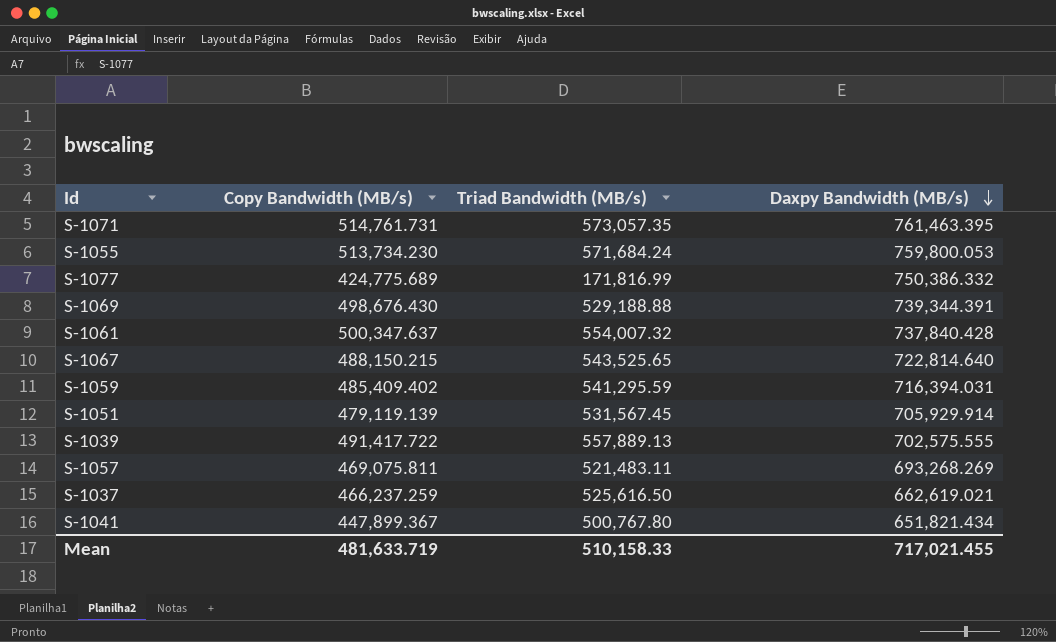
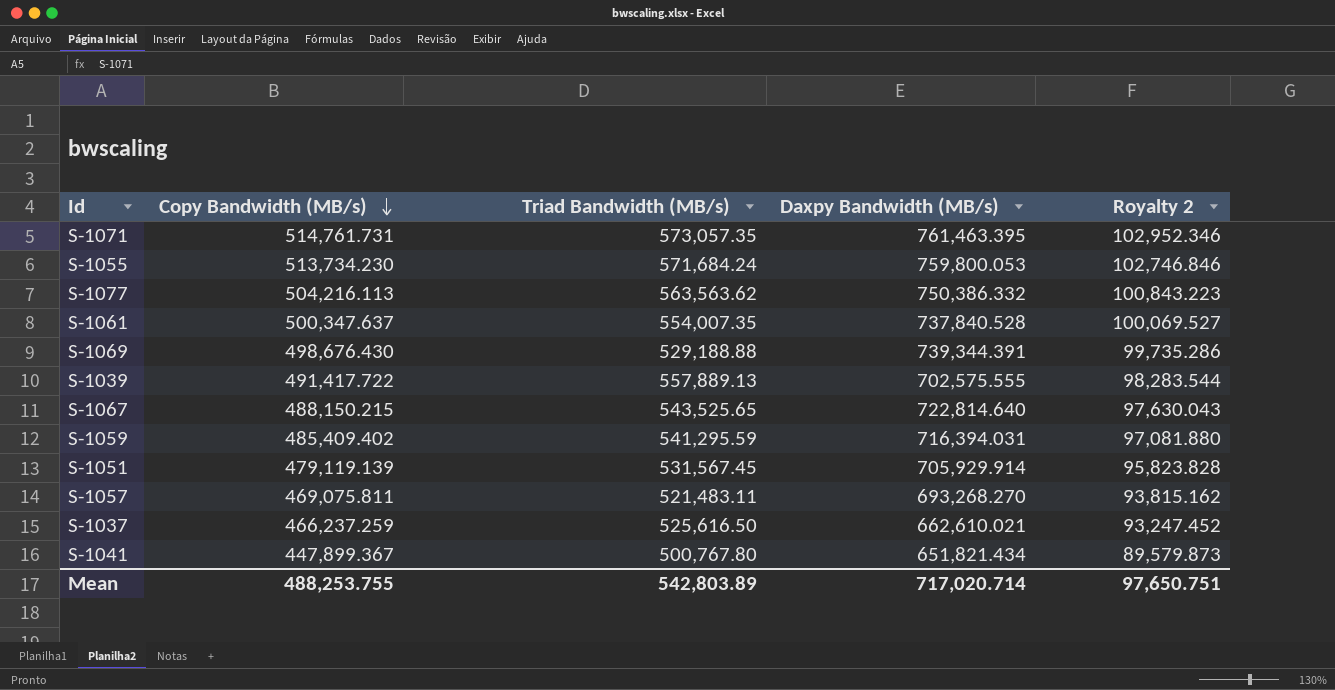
row order: Daxpy Bandwidth (MB/s) descending -> Copy Bandwidth (MB/s) descending
column Royalty 2 | formula: none -> [Copy Bandwidth (MB/s)] * 0.2
S-1077 | Copy Bandwidth (MB/s): 424,775.689 -> 504,216.113
S-1077 | Triad Bandwidth (MB/s): 171,816.99 -> 563,563.62
S-1061 | Triad Bandwidth (MB/s): 554,007.32 -> 554,007.35
S-1061 | Daxpy Bandwidth (MB/s): 737,840.428 -> 737,840.528
S-1057 | Daxpy Bandwidth (MB/s): 693,268.269 -> 693,268.270
S-1037 | Daxpy Bandwidth (MB/s): 662,619.021 -> 662,610.021
Mean | Copy Bandwidth (MB/s): 481,633.719 -> 488,253.755
Mean | Triad Bandwidth (MB/s): 510,158.33 -> 542,803.89
Mean | Daxpy Bandwidth (MB/s): 717,021.455 -> 717,020.714

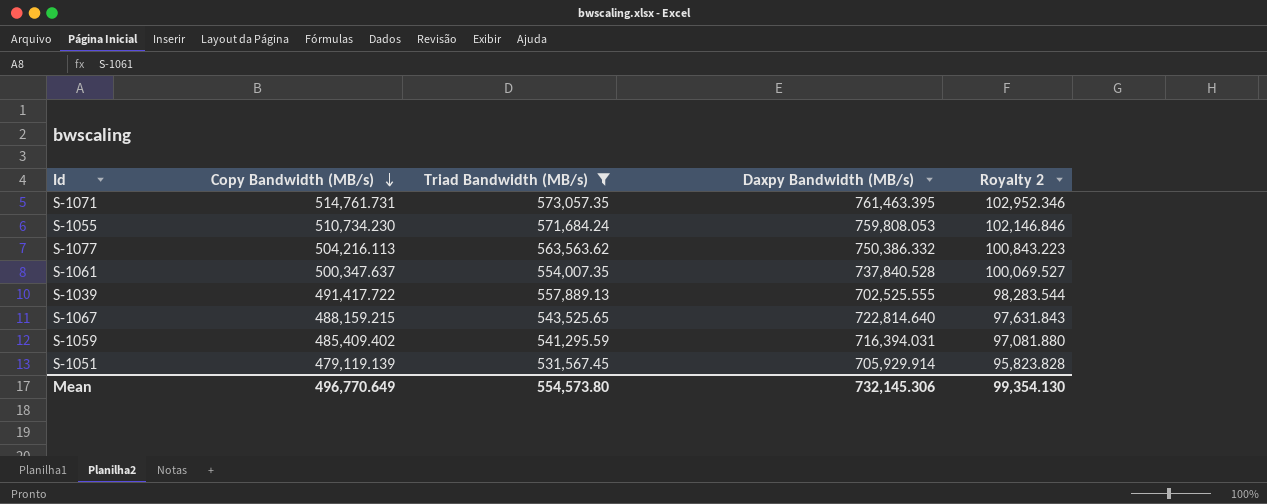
filter: none -> Triad Bandwidth (MB/s) >= 531,567.45
S-1055 | Copy Bandwidth (MB/s): 513,734.230 -> 510,734.230
S-1055 | Daxpy Bandwidth (MB/s): 759,800.053 -> 759,808.053
S-1055 | Royalty 2: 102,746.846 -> 102,146.846
S-1039 | Daxpy Bandwidth (MB/s): 702,575.555 -> 702,525.555
S-1067 | Copy Bandwidth (MB/s): 488,150.215 -> 488,159.215
S-1067 | Royalty 2: 97,630.043 -> 97,631.843
Mean | Copy Bandwidth (MB/s): 488,253.755 -> 496,770.649
Mean | Triad Bandwidth (MB/s): 542,803.89 -> 554,573.80
Mean | Daxpy Bandwidth (MB/s): 717,020.714 -> 732,145.306
Mean | Royalty 2: 97,650.751 -> 99,354.130

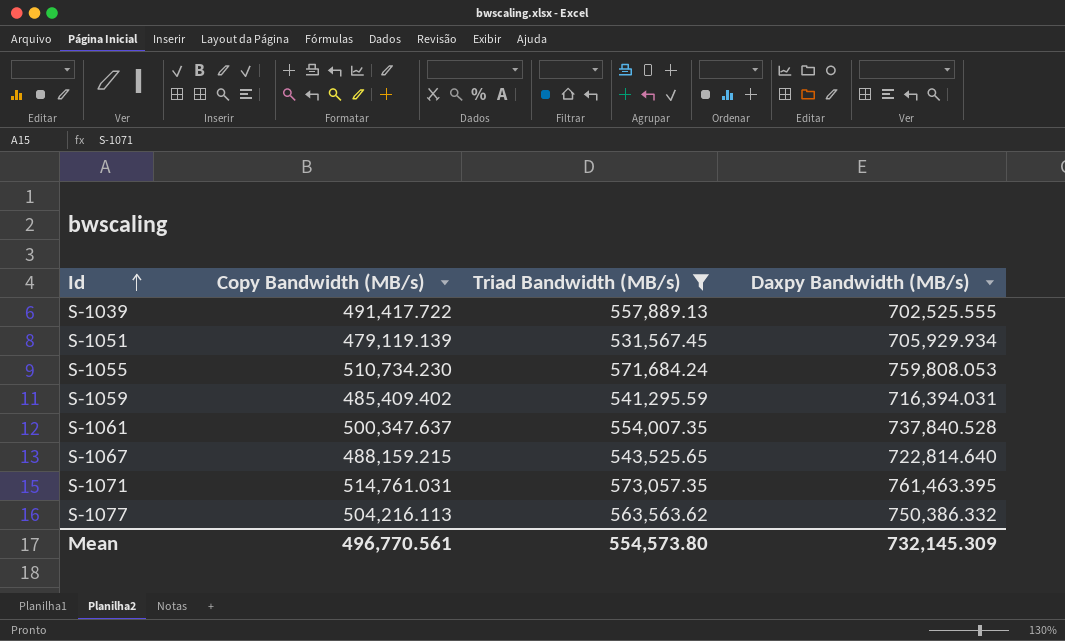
row order: Copy Bandwidth (MB/s) descending -> Id ascending
column Royalty 2 | formula: [Copy Bandwidth (MB/s)] * 0.2 -> none
S-1051 | Daxpy Bandwidth (MB/s): 705,929.914 -> 705,929.934
S-1071 | Copy Bandwidth (MB/s): 514,761.731 -> 514,761.031
Mean | Copy Bandwidth (MB/s): 496,770.649 -> 496,770.561
Mean | Daxpy Bandwidth (MB/s): 732,145.306 -> 732,145.309

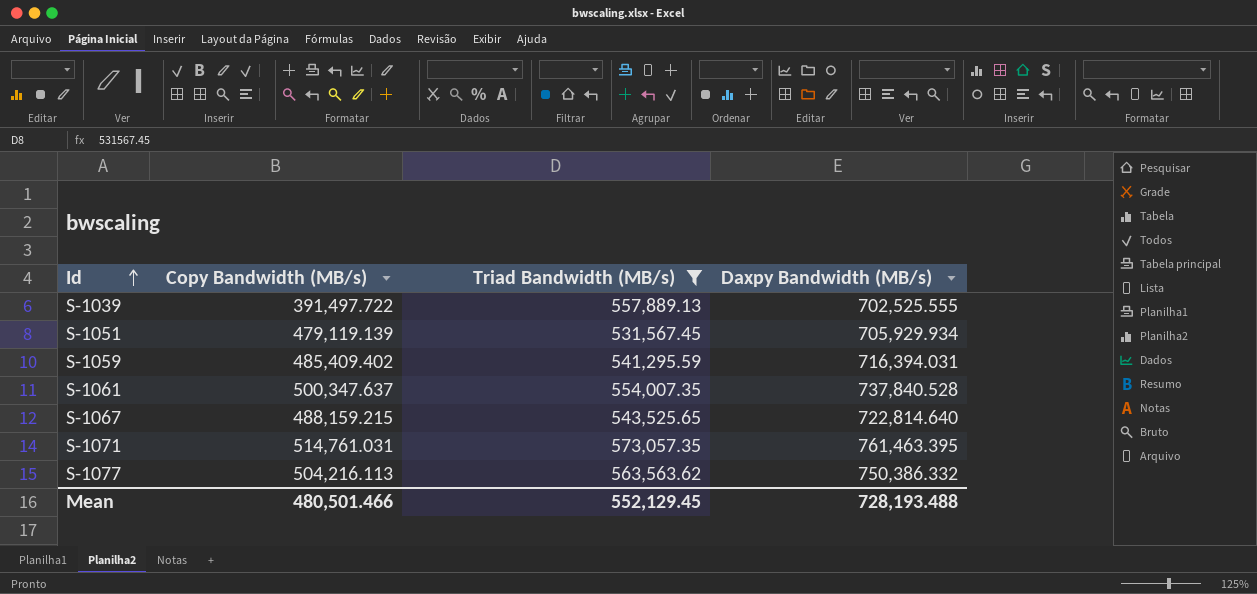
row S-1055: 510,734.230 | 571,684.24 | 759,808.053 -> none
S-1039 | Copy Bandwidth (MB/s): 491,417.722 -> 391,497.722
Mean | Copy Bandwidth (MB/s): 496,770.561 -> 480,501.466
Mean | Triad Bandwidth (MB/s): 554,573.80 -> 552,129.45
Mean | Daxpy Bandwidth (MB/s): 732,145.309 -> 728,193.488

